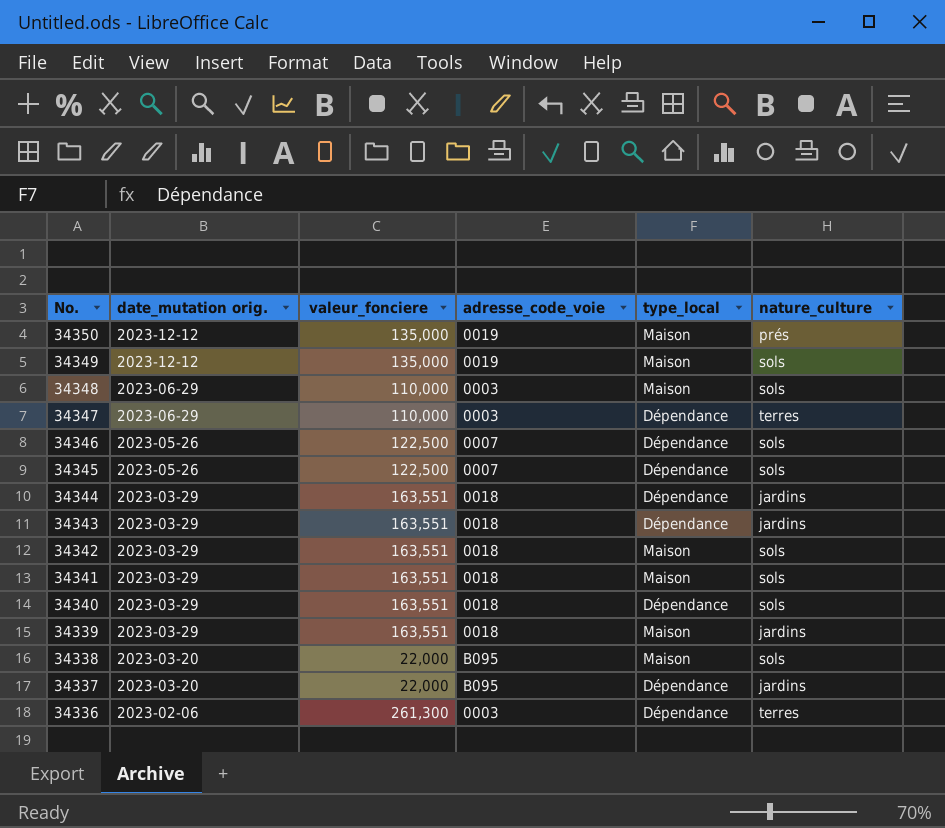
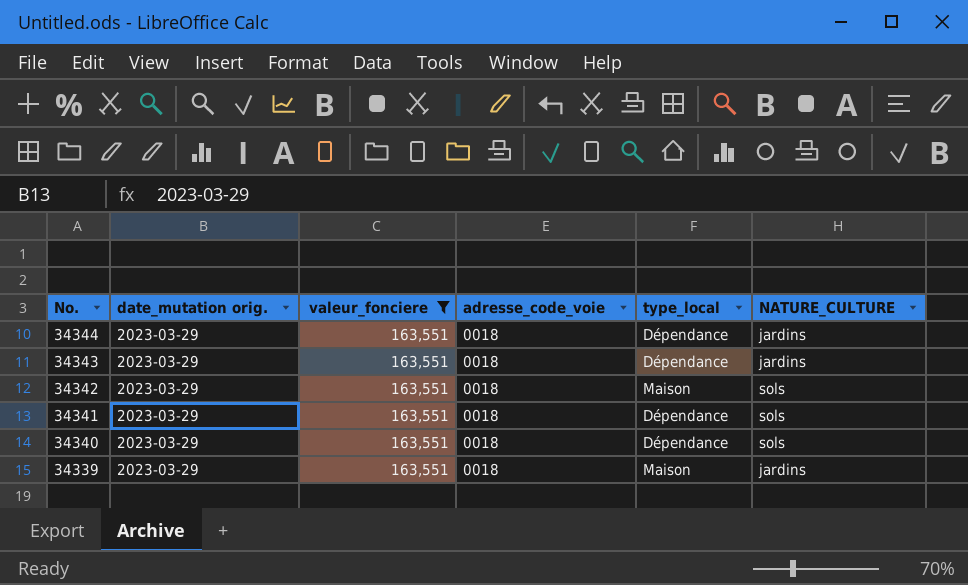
filter: none -> valeur_fonciere = 163,551
column name: nature_culture -> NATURE_CULTURE
34341 | type_local: Maison -> Dépendance

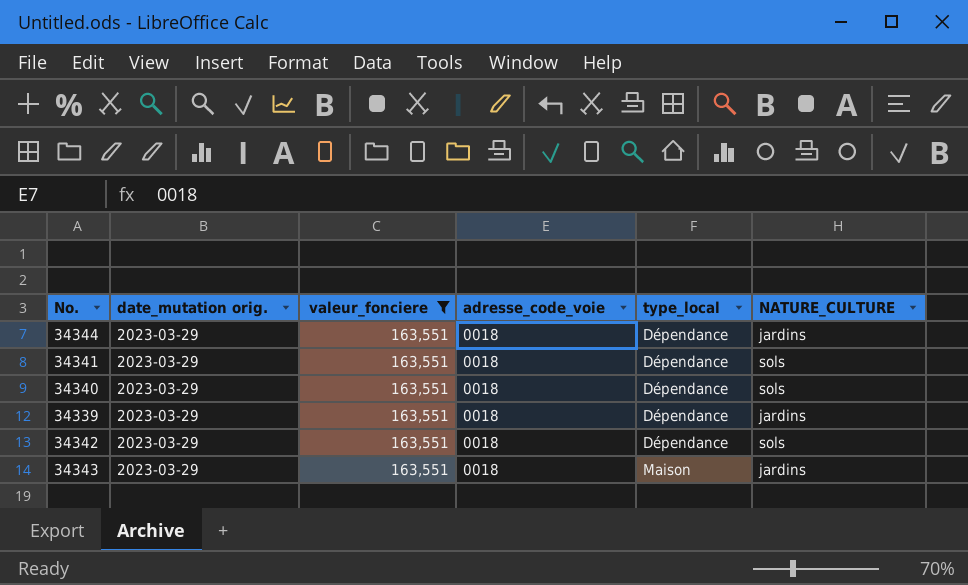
row order: No. descending -> type_local ascending
34339 | type_local: Maison -> Dépendance
34342 | type_local: Maison -> Dépendance
34343 | type_local: Dépendance -> Maison

